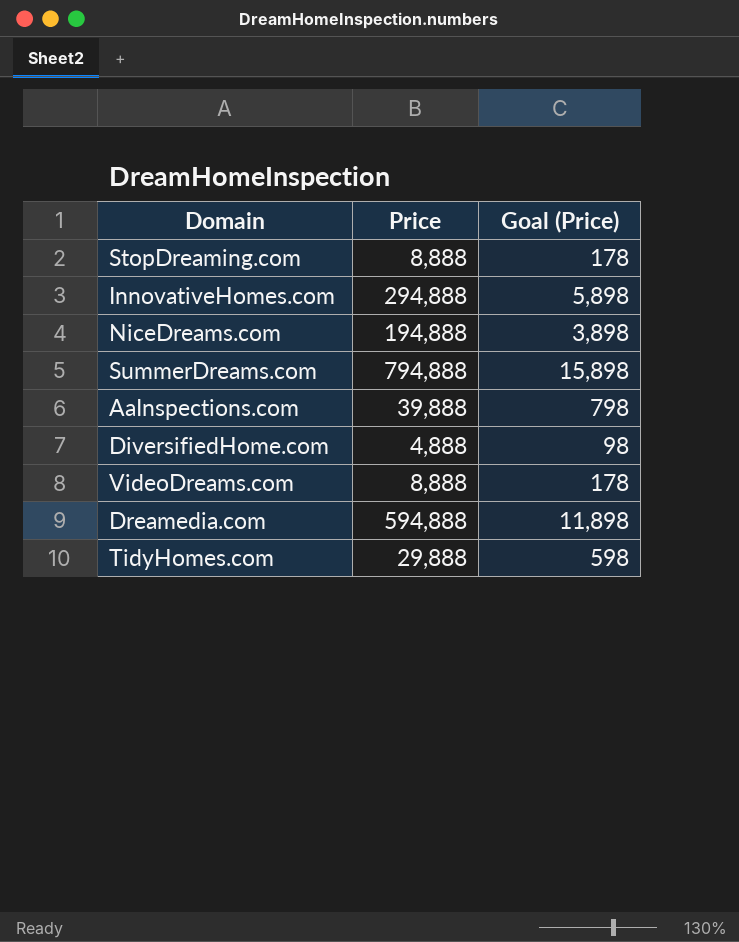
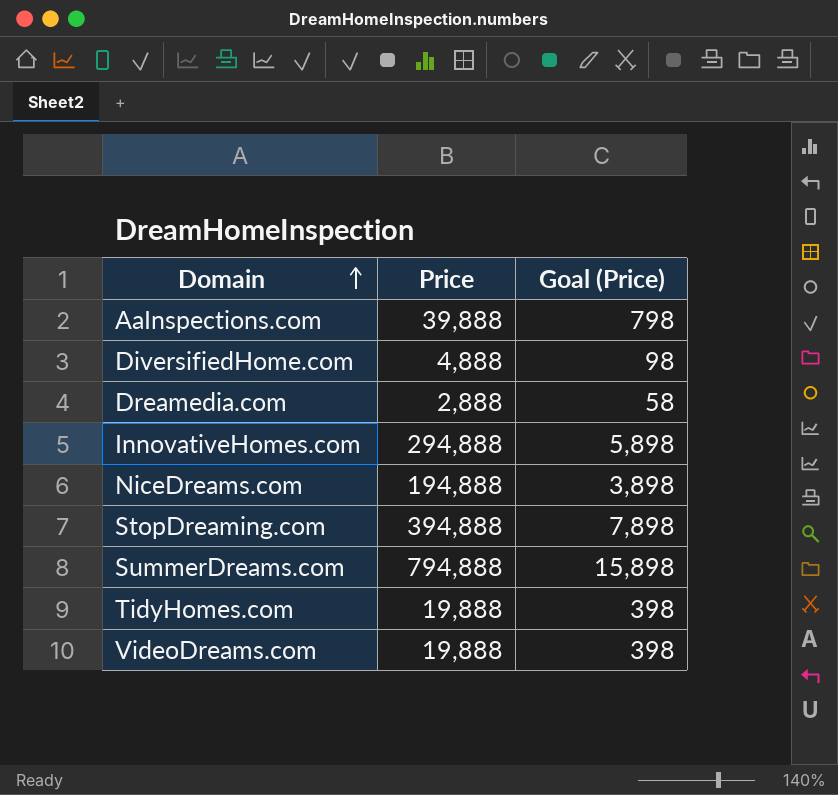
row order: none -> Domain ascending
Dreamedia.com | Price: 594,888 -> 2,888
Dreamedia.com | Goal (Price): 11,898 -> 58
StopDreaming.com | Price: 8,888 -> 394,888
StopDreaming.com | Goal (Price): 178 -> 7,898
TidyHomes.com | Price: 29,888 -> 19,888
TidyHomes.com | Goal (Price): 598 -> 398
VideoDreams.com | Price: 8,888 -> 19,888
VideoDreams.com | Goal (Price): 178 -> 398

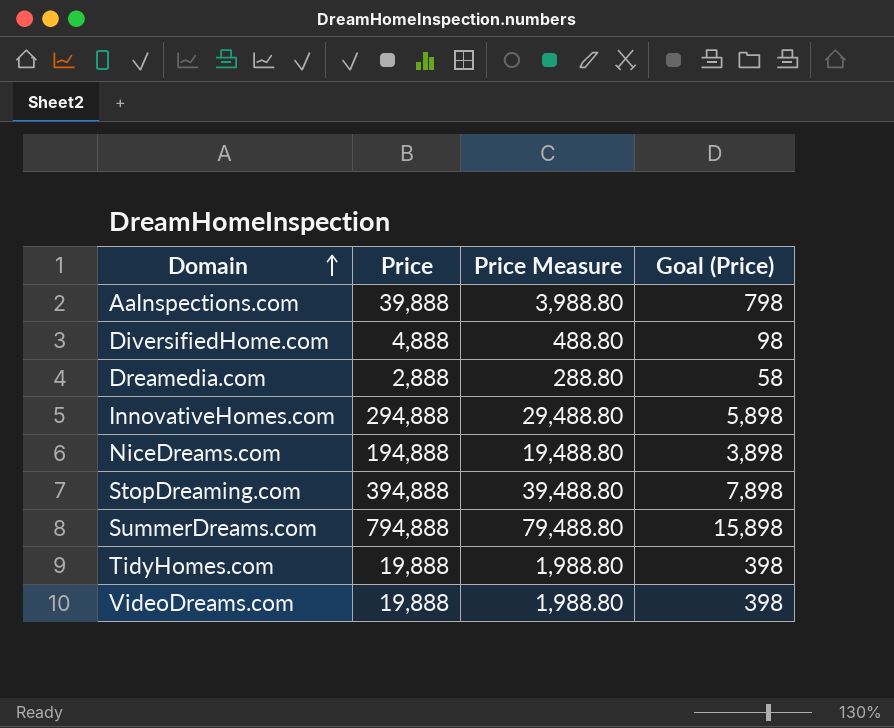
column Price Measure | formula: none -> [Price] * 0.1

